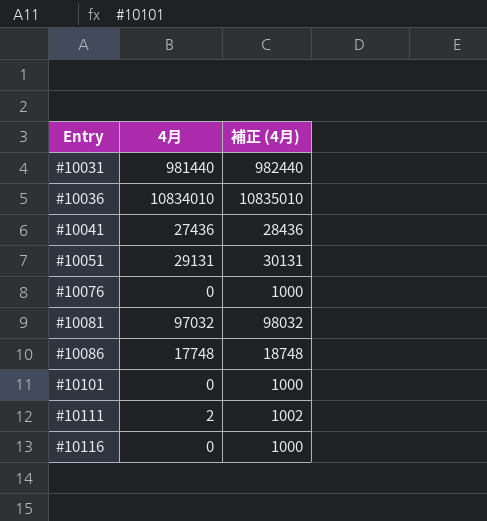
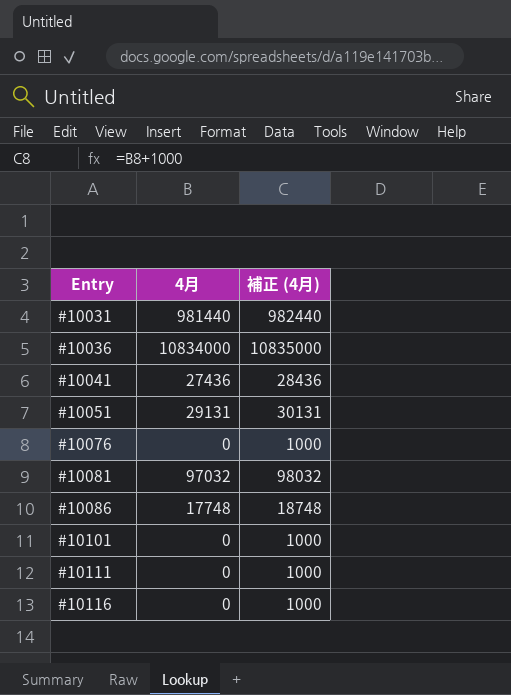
#10036 | 4月: 10834010 -> 10834000
#10036 | 補正 (4月): 10835010 -> 10835000
#10111 | 4月: 2 -> 0
#10111 | 補正 (4月): 1002 -> 1000

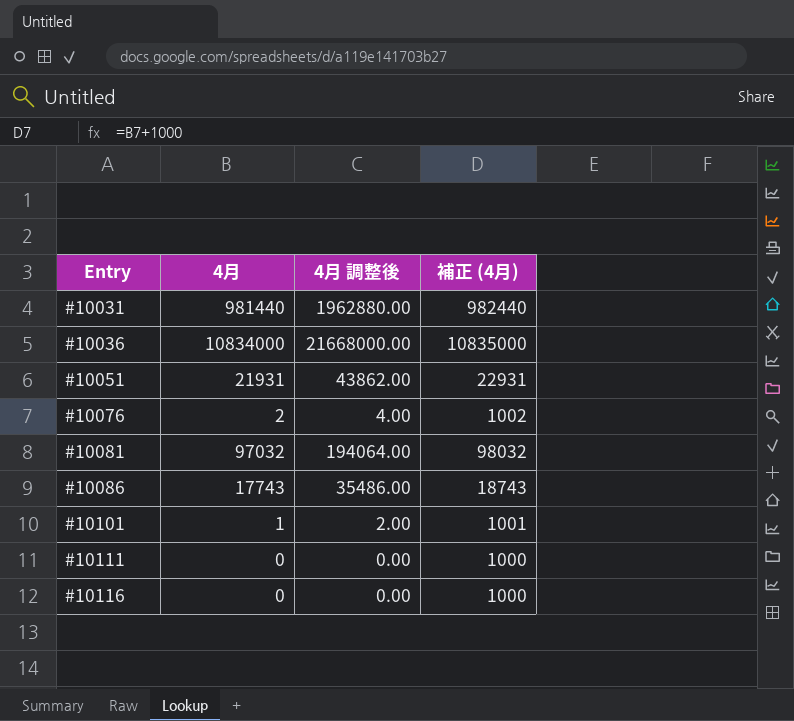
column 4月 調整後 | formula: none -> [4月] * 2
row #10041: 27436 | 28436 -> none
#10051 | 4月: 29131 -> 21931
#10051 | 補正 (4月): 30131 -> 22931
#10076 | 4月: 0 -> 2
#10076 | 補正 (4月): 1000 -> 1002
#10086 | 4月: 17748 -> 17743
#10086 | 補正 (4月): 18748 -> 18743
#10101 | 4月: 0 -> 1
#10101 | 補正 (4月): 1000 -> 1001

